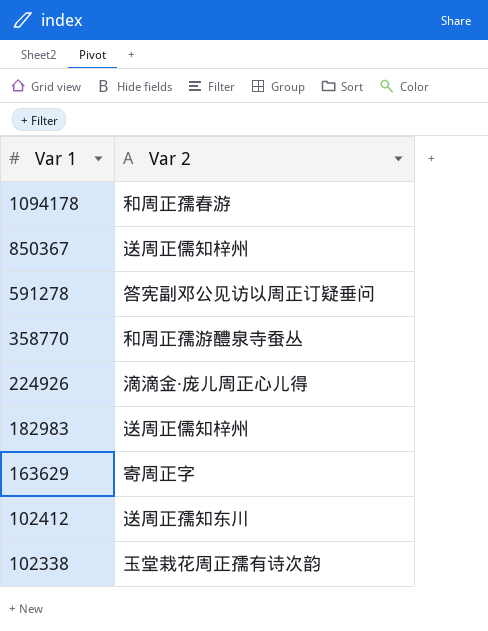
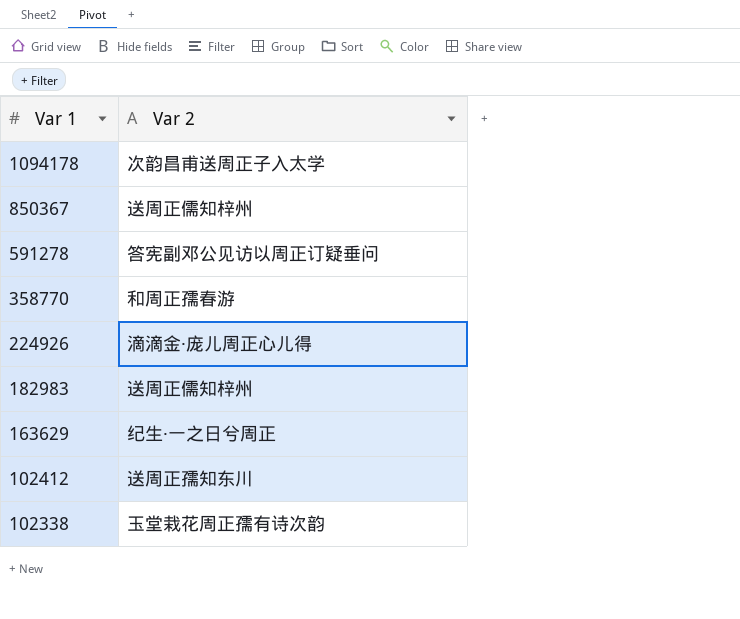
1094178 | Var 2: 和周正孺春游 -> 次韵昌甫送周正子入太学
358770 | Var 2: 和周正孺游醴泉寺蚕丛 -> 和周正孺春游
163629 | Var 2: 寄周正字 -> 纪生·一之日兮周正

